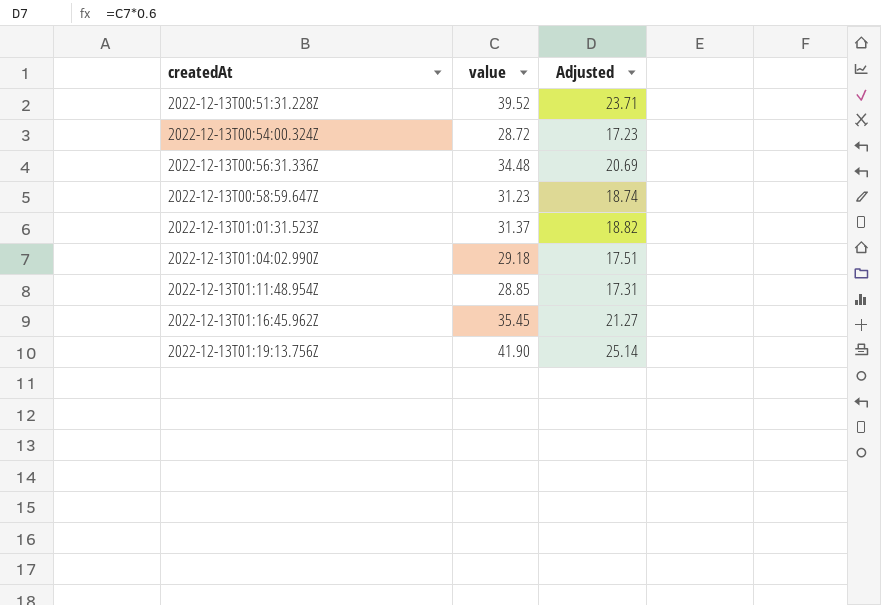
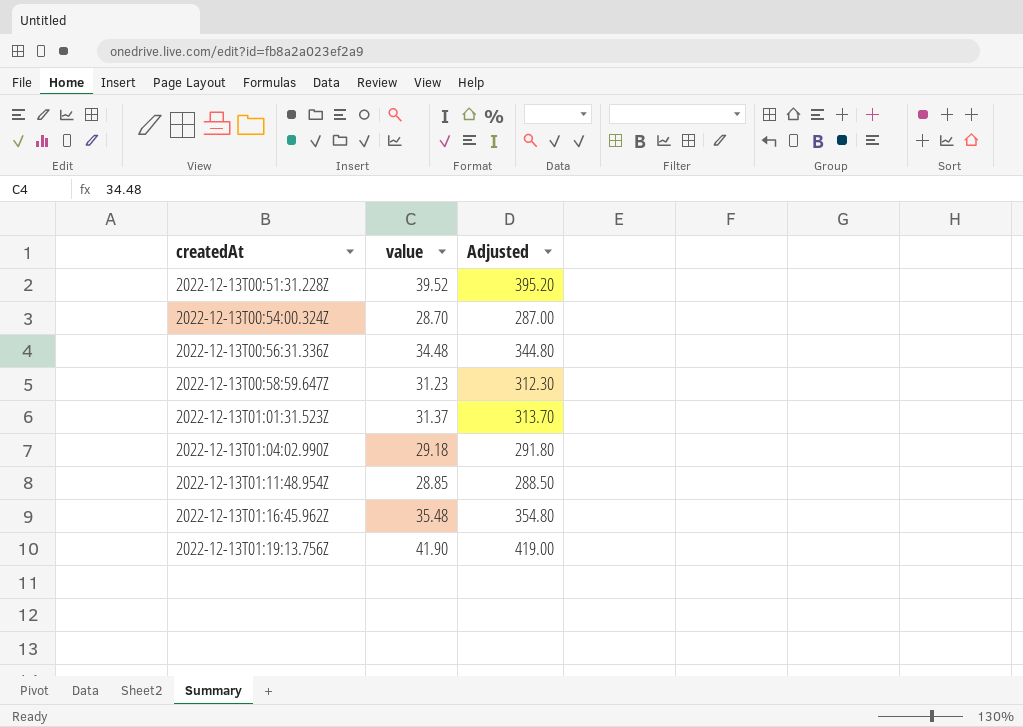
column Adjusted | formula: [value] * 0.6 -> [value] * 10
2022-12-13T00:54:00.324Z | value: 28.72 -> 28.70
2022-12-13T01:16:45.962Z | value: 35.45 -> 35.48

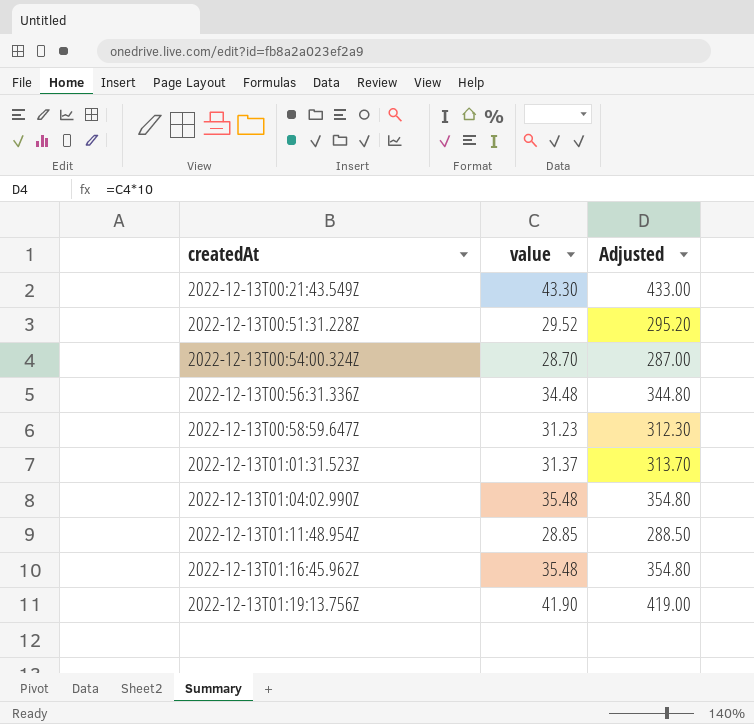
row 2022-12-13T00:21:43.549Z: none -> 43.30 | 433.00
2022-12-13T00:51:31.228Z | value: 39.52 -> 29.52
2022-12-13T00:51:31.228Z | Adjusted: 395.20 -> 295.20
2022-12-13T01:04:02.990Z | value: 29.18 -> 35.48
2022-12-13T01:04:02.990Z | Adjusted: 291.80 -> 354.80

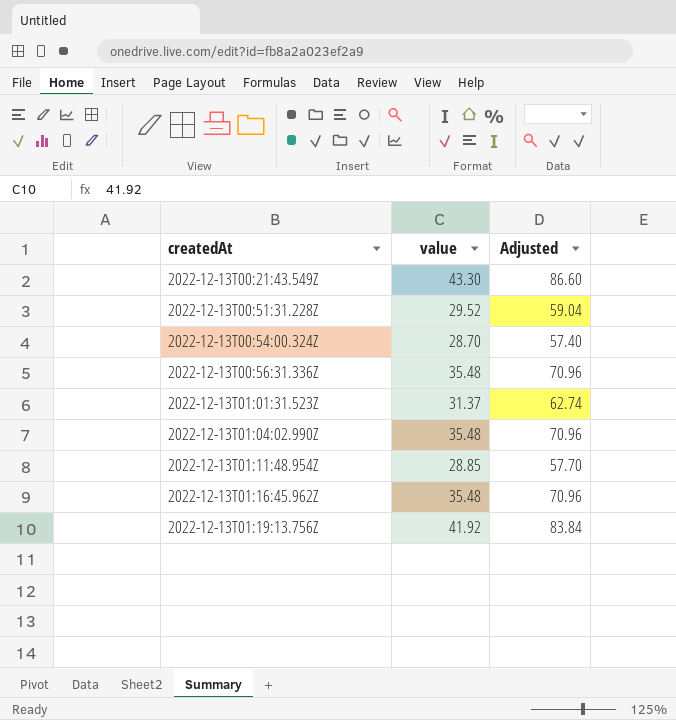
column Adjusted | formula: [value] * 10 -> [value] * 2
row 2022-12-13T00:58:59.647Z: 31.23 | 312.30 -> none
2022-12-13T00:56:31.336Z | value: 34.48 -> 35.48
2022-12-13T01:19:13.756Z | value: 41.90 -> 41.92

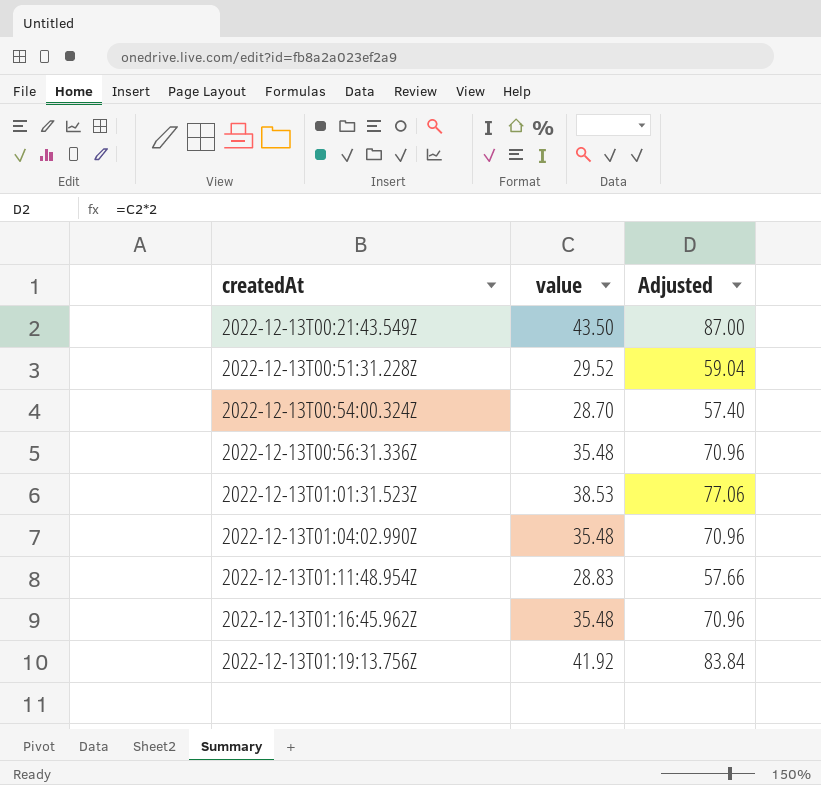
2022-12-13T00:21:43.549Z | value: 43.30 -> 43.50
2022-12-13T00:21:43.549Z | Adjusted: 86.60 -> 87.00
2022-12-13T01:01:31.523Z | value: 31.37 -> 38.53
2022-12-13T01:01:31.523Z | Adjusted: 62.74 -> 77.06
2022-12-13T01:11:48.954Z | value: 28.85 -> 28.83
2022-12-13T01:11:48.954Z | Adjusted: 57.70 -> 57.66

